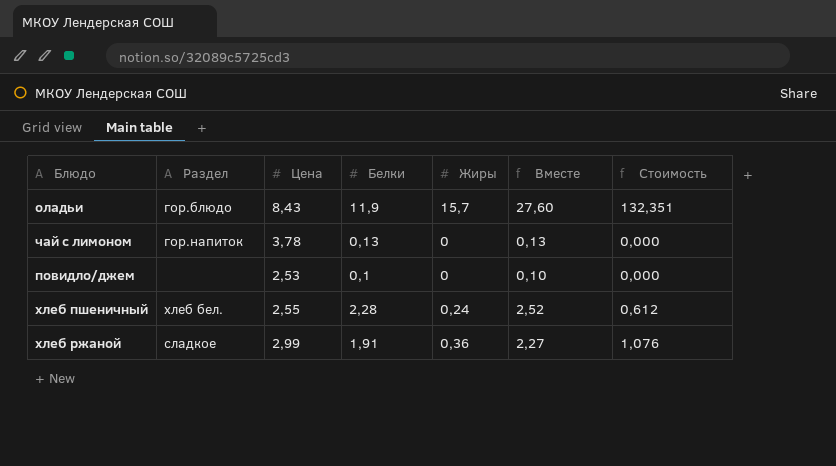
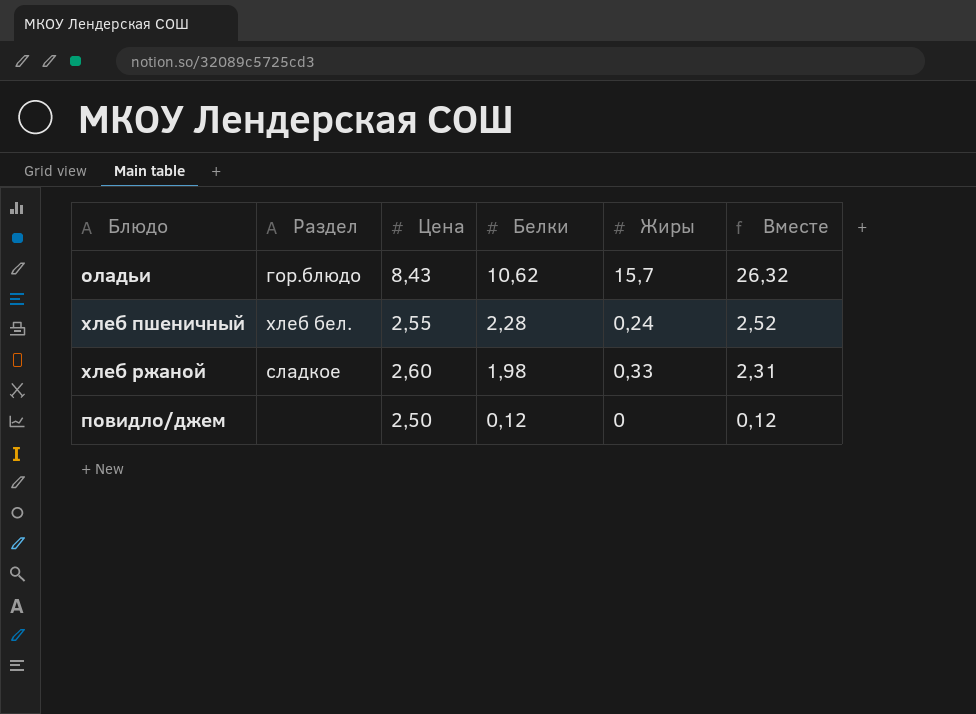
row order: none -> Белки descending
column Стоимость | formula: [Цена] * [Жиры] -> none
row чай с лимоном: гор.напиток | 3,78 | 0,13 | 0 | 0,13 | 0,000 -> none
оладьи | Белки: 11,9 -> 10,62
оладьи | Вместе: 27,60 -> 26,32
хлеб ржаной | Цена: 2,99 -> 2,60
хлеб ржаной | Белки: 1,91 -> 1,98
хлеб ржаной | Жиры: 0,36 -> 0,33
хлеб ржаной | Вместе: 2,27 -> 2,31
повидло/джем | Цена: 2,53 -> 2,50
повидло/джем | Белки: 0,1 -> 0,12
повидло/джем | Вместе: 0,10 -> 0,12

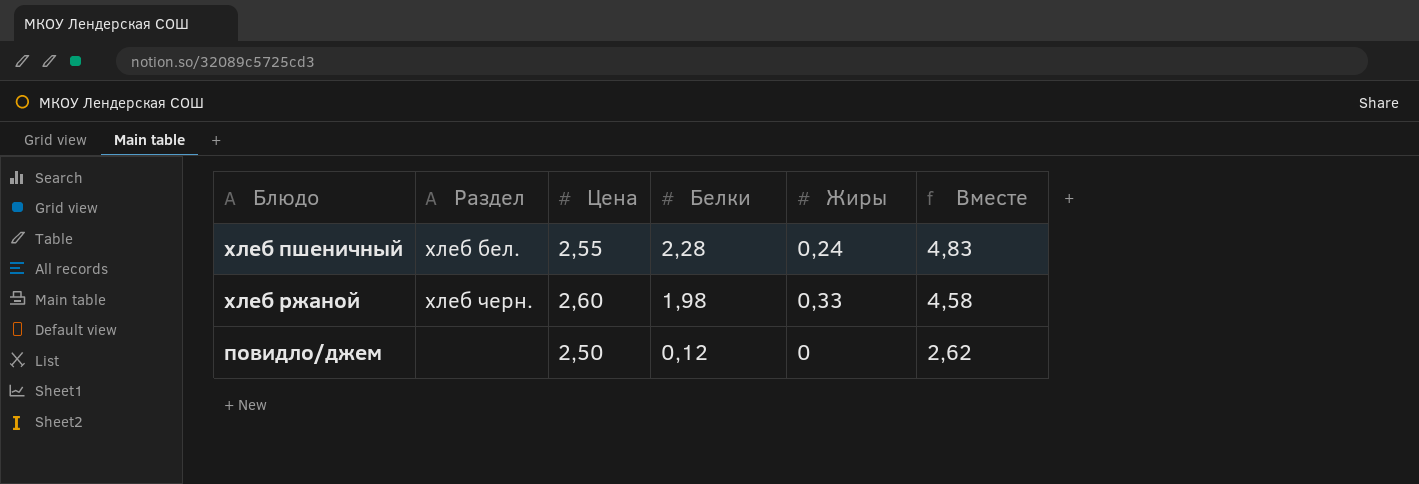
column Вместе | formula: [Белки] + [Жиры] -> [Цена] + [Белки]
row оладьи: гор.блюдо | 8,43 | 10,62 | 15,7 | 26,32 -> none
хлеб ржаной | Раздел: сладкое -> хлеб черн.

